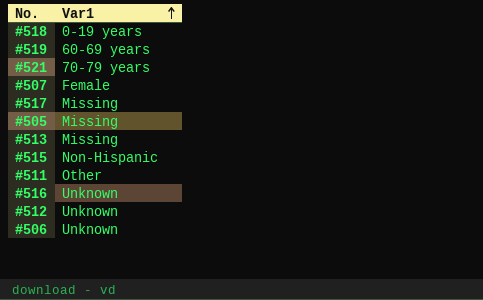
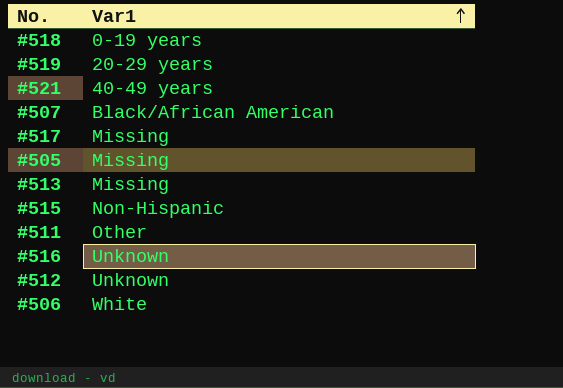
#519 | Var1: 60-69 years -> 20-29 years
#521 | Var1: 70-79 years -> 40-49 years
#507 | Var1: Female -> Black/African American
#506 | Var1: Unknown -> White

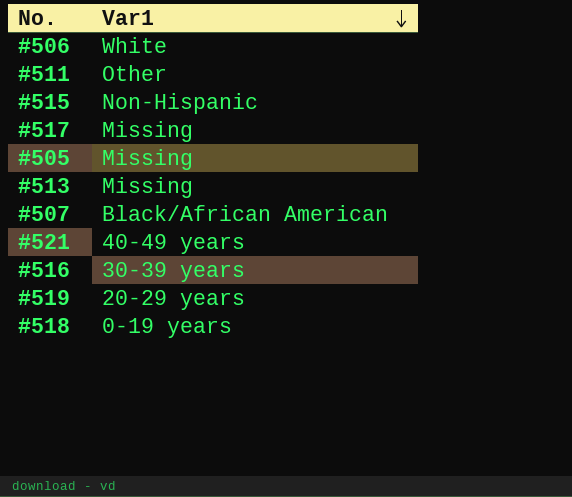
row order: Var1 ascending -> Var1 descending
row #512: Unknown -> none
#516 | Var1: Unknown -> 30-39 years

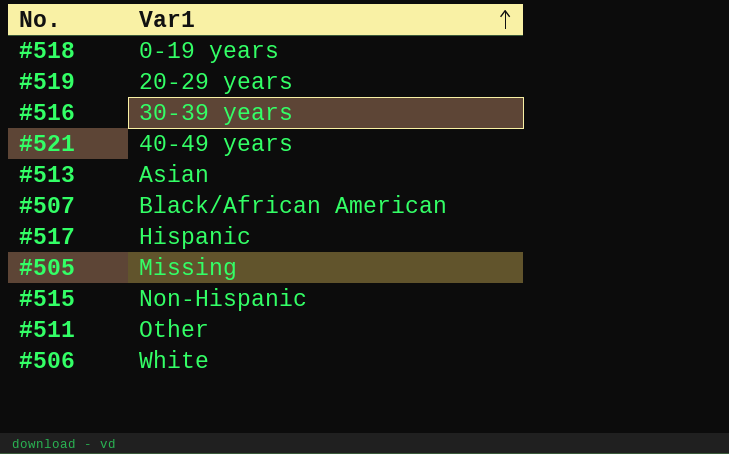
row order: Var1 descending -> Var1 ascending
#513 | Var1: Missing -> Asian
#517 | Var1: Missing -> Hispanic

